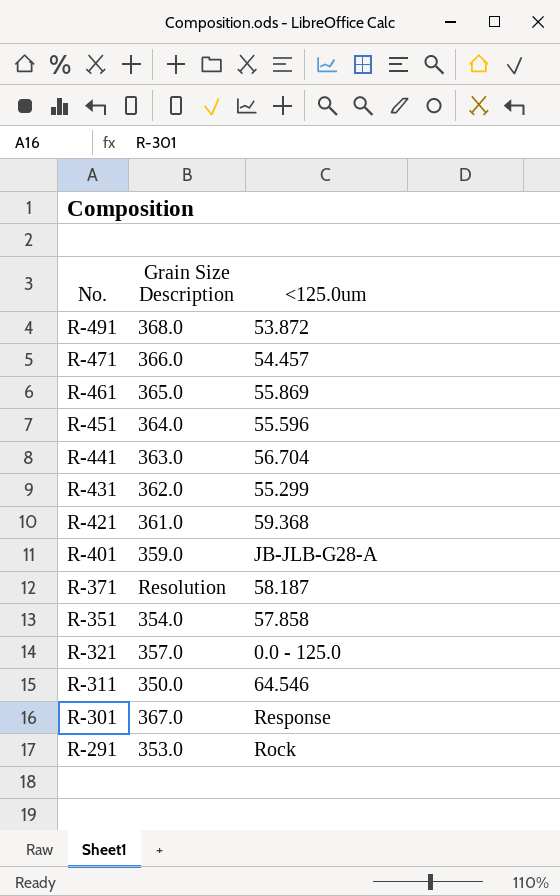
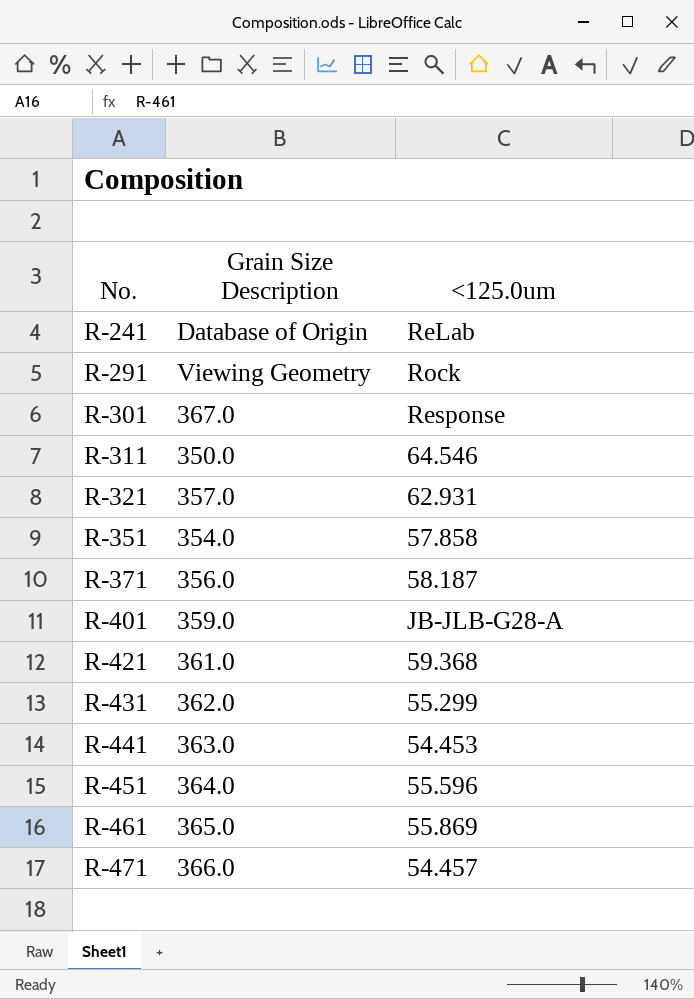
row order: No. descending -> No. ascending
row R-491: 368.0 | 53.872 -> none
row R-241: none -> Database of Origin | ReLab
R-291 | Grain Size Description: 353.0 -> Viewing Geometry
R-321 | <125.0um: 0.0 - 125.0 -> 62.931
R-371 | Grain Size Description: Resolution -> 356.0
R-441 | <125.0um: 56.704 -> 54.453

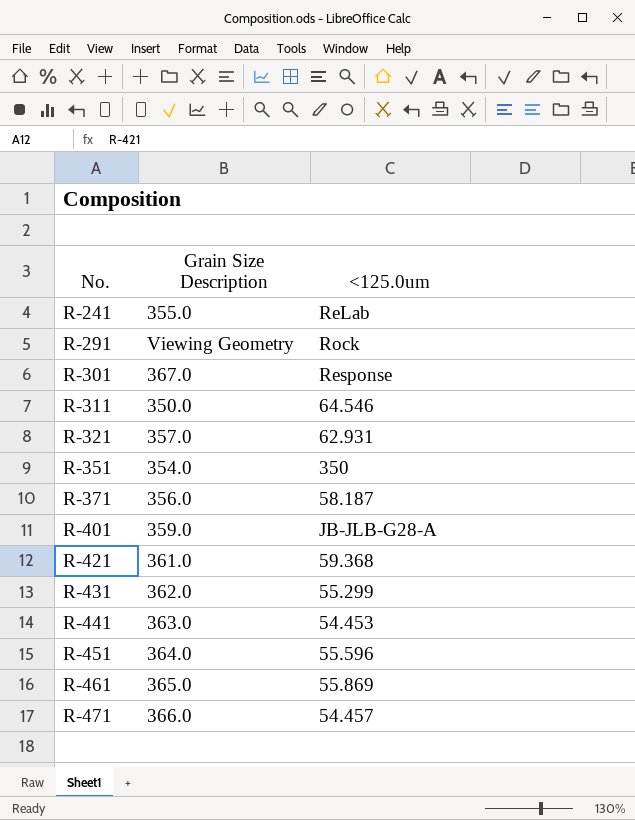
R-241 | Grain Size Description: Database of Origin -> 355.0
R-351 | <125.0um: 57.858 -> 350

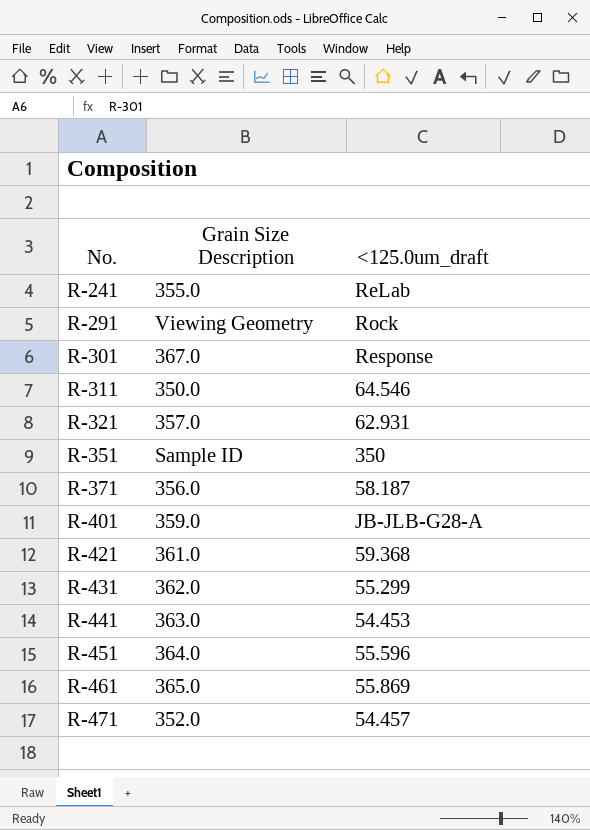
column name: <125.0um -> <125.0um_draft
R-351 | Grain Size Description: 354.0 -> Sample ID
R-471 | Grain Size Description: 366.0 -> 352.0

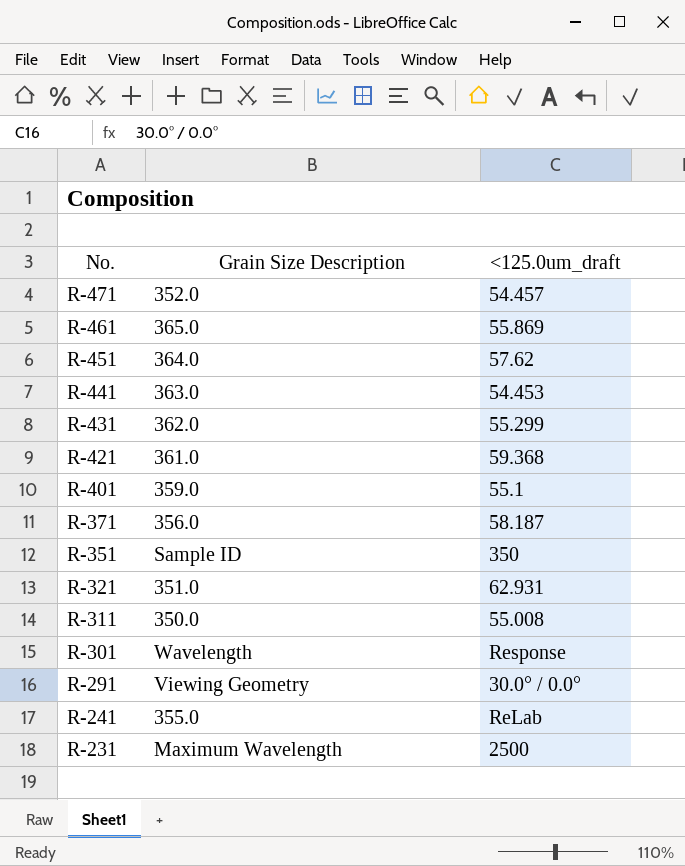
row order: No. ascending -> No. descending
R-451 | <125.0um_draft: 55.596 -> 57.62
R-401 | <125.0um_draft: JB-JLB-G28-A -> 55.1
R-321 | Grain Size Description: 357.0 -> 351.0
R-311 | <125.0um_draft: 64.546 -> 55.008
R-301 | Grain Size Description: 367.0 -> Wavelength
R-291 | <125.0um_draft: Rock -> 30.0° / 0.0°
row R-231: none -> Maximum Wavelength | 2500

